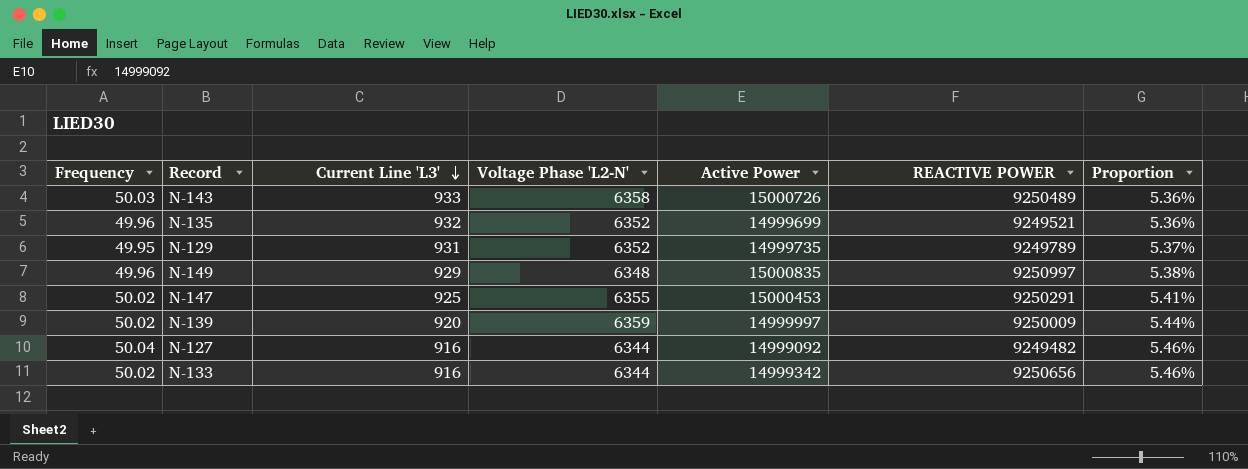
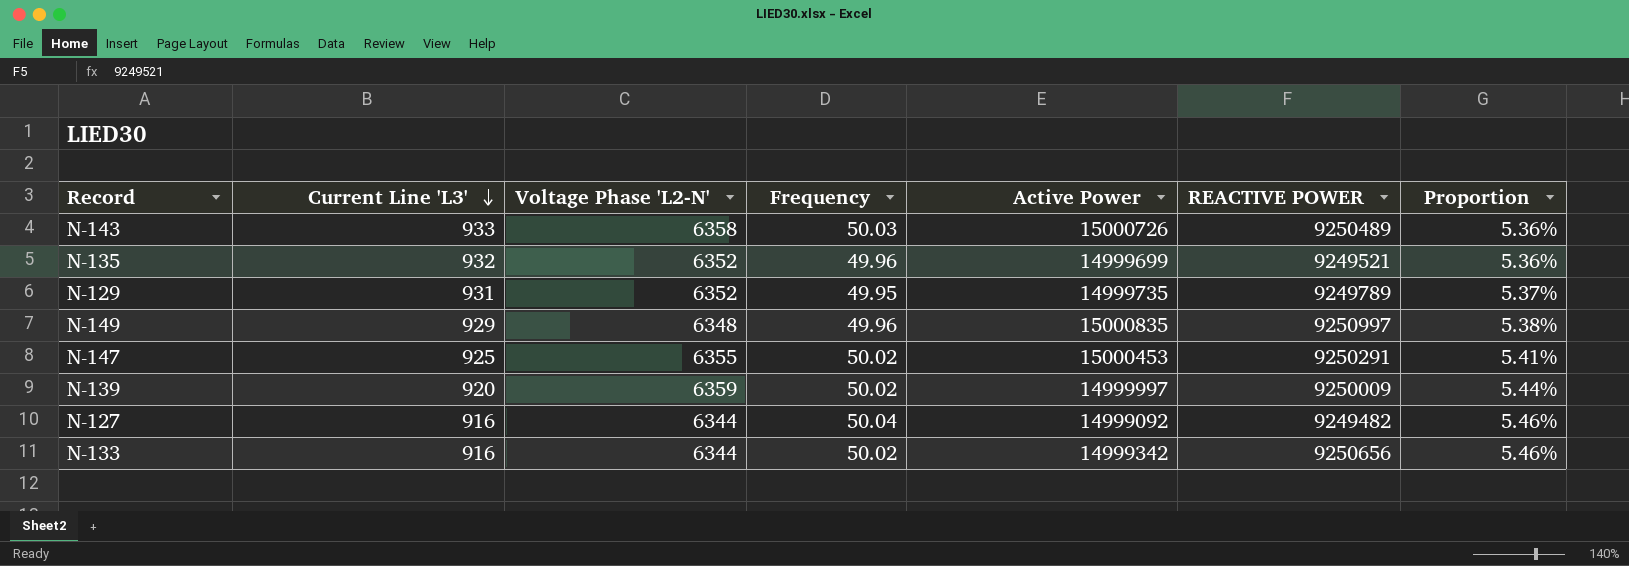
column Frequency | position: 1 -> 4

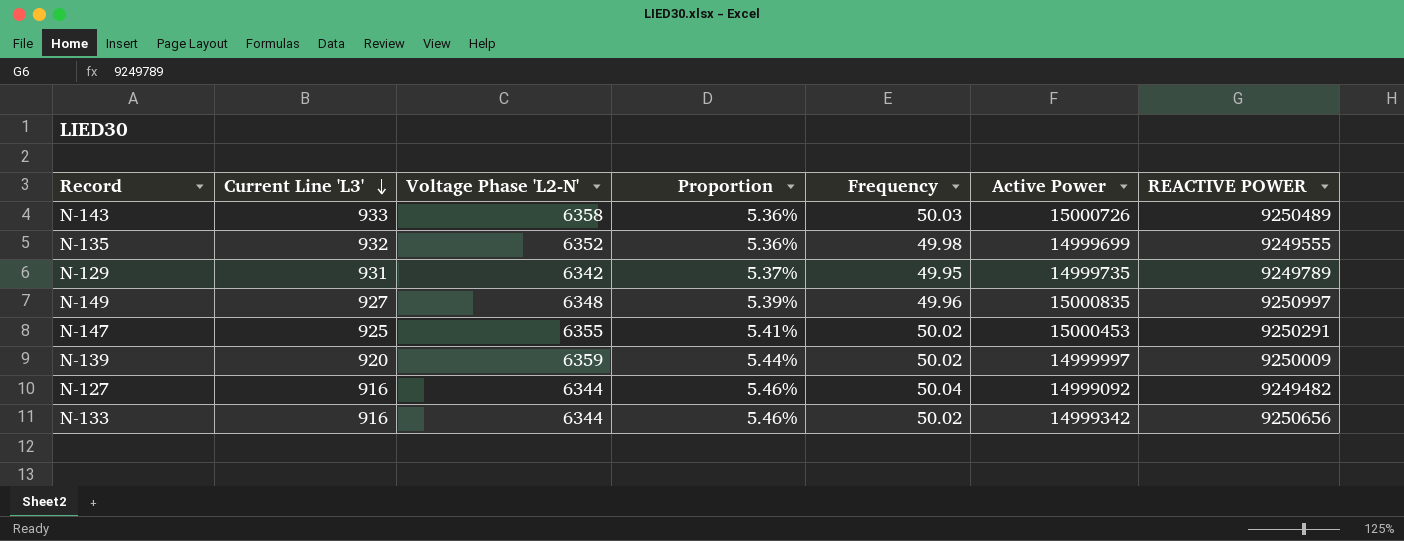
column Proportion | position: 7 -> 4
N-135 | Frequency: 49.96 -> 49.98
N-135 | REACTIVE POWER: 9249521 -> 9249555
N-129 | Voltage Phase 'L2-N': 6352 -> 6342
N-149 | Current Line 'L3': 929 -> 927
N-149 | Proportion: 5.38% -> 5.39%

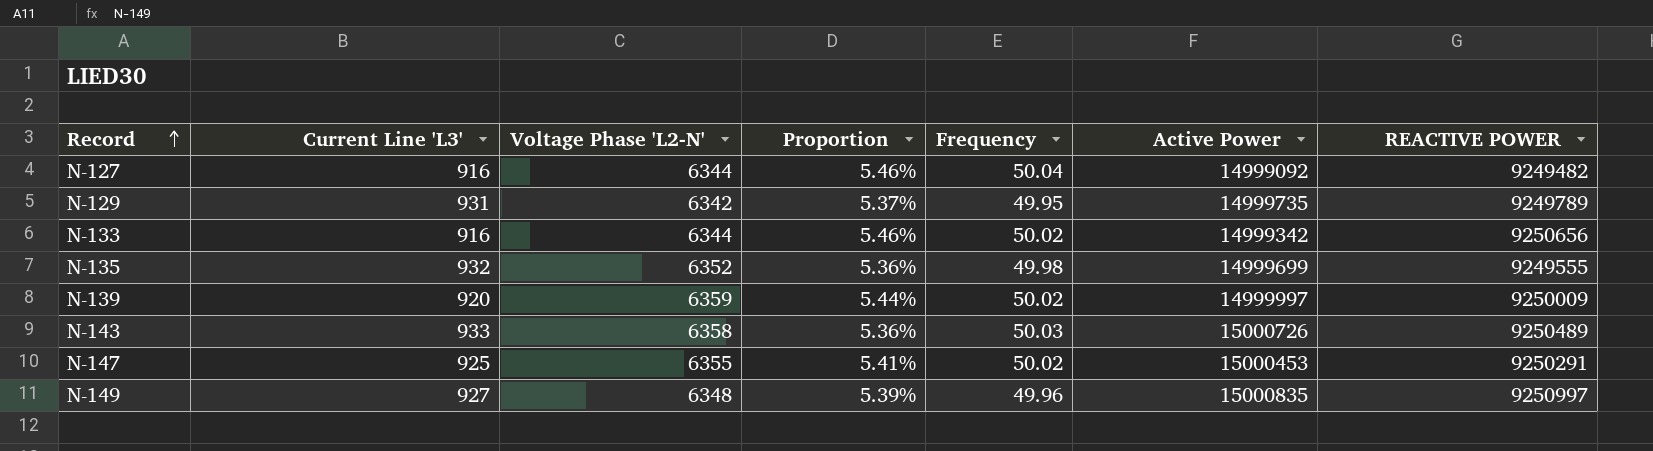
row order: Current Line 'L3' descending -> Record ascending

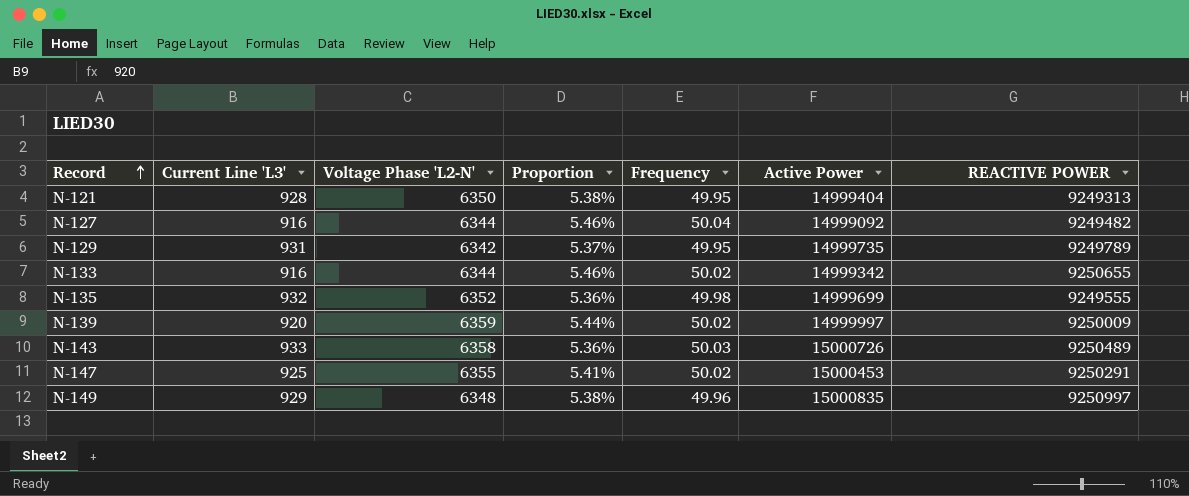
row N-121: none -> 928 | 6350 | 5.38% | 49.95 | 14999404 | 9249313
N-133 | REACTIVE POWER: 9250656 -> 9250655
N-149 | Current Line 'L3': 927 -> 929
N-149 | Proportion: 5.39% -> 5.38%

